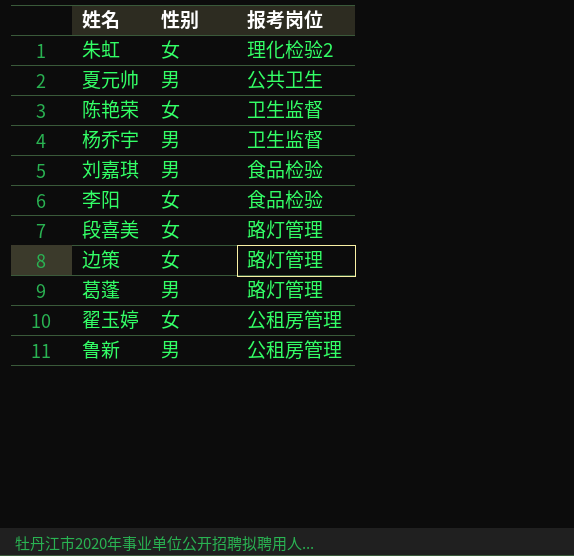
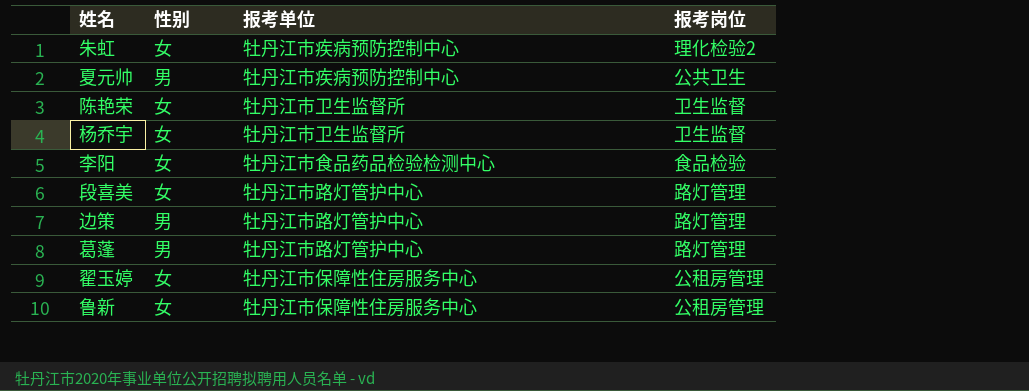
column 报考单位 | position: none -> 3
row 刘嘉琪: 男 | 食品检验 -> none
杨乔宇 | 性别: 男 -> 女
边策 | 性别: 女 -> 男
鲁新 | 性别: 男 -> 女

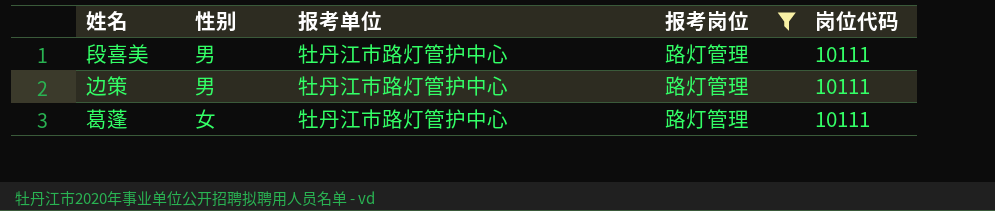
filter: none -> 报考岗位 = 路灯管理
column 岗位代码 | position: none -> 5
段喜美 | 性别: 女 -> 男
葛蓬 | 性别: 男 -> 女

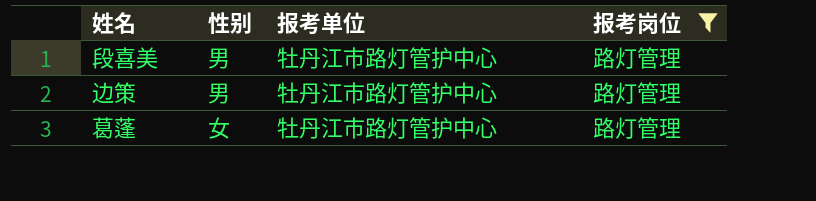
column 岗位代码 | position: 5 -> none

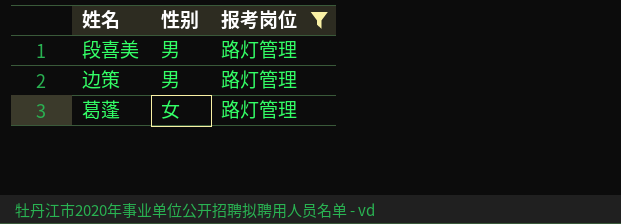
column 报考单位 | position: 3 -> none

